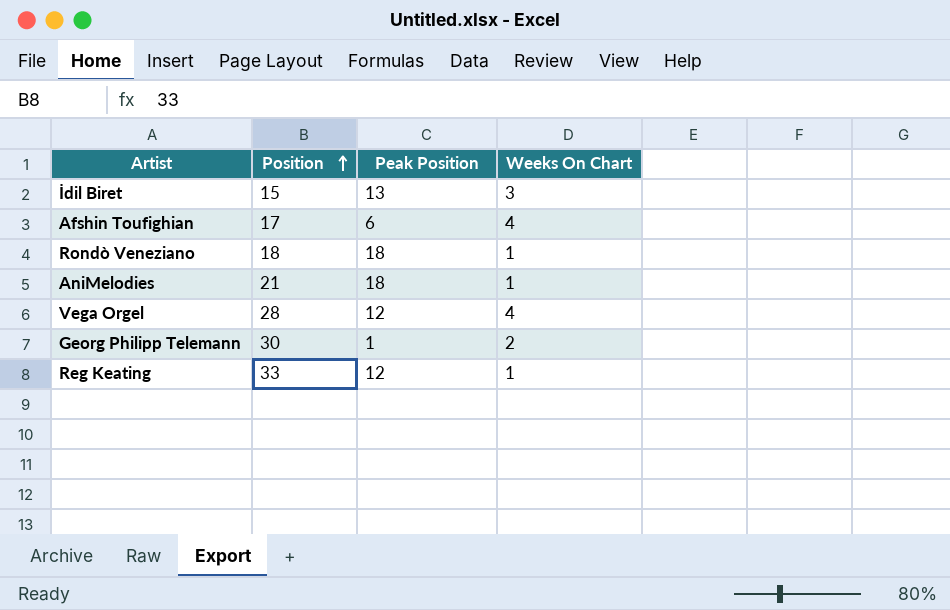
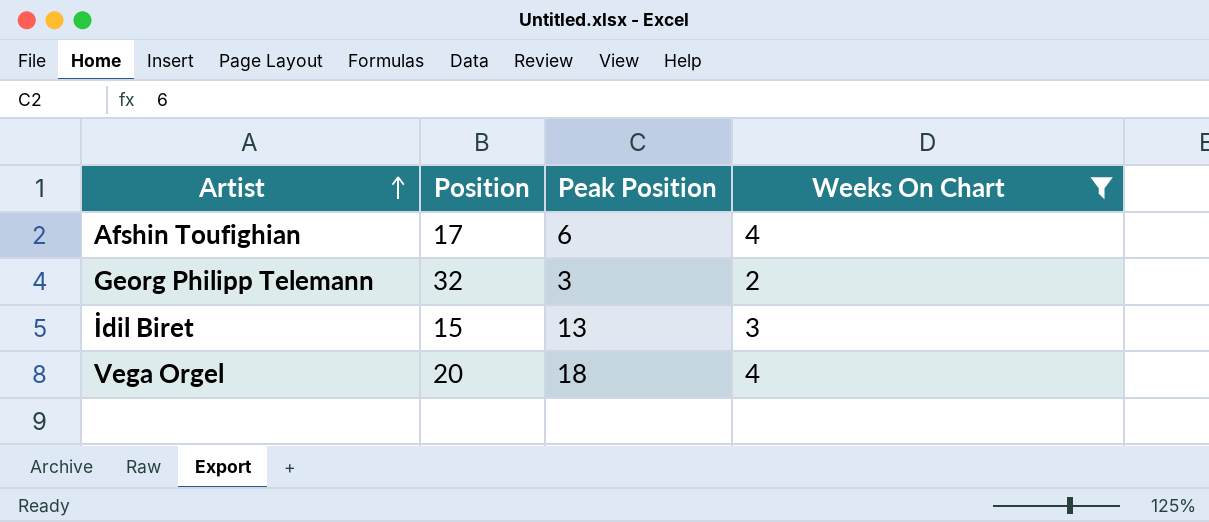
filter: none -> Weeks On Chart != 1
row order: Position ascending -> Artist ascending
Georg Philipp Telemann | Position: 30 -> 32
Georg Philipp Telemann | Peak Position: 1 -> 3
Vega Orgel | Position: 28 -> 20
Vega Orgel | Peak Position: 12 -> 18

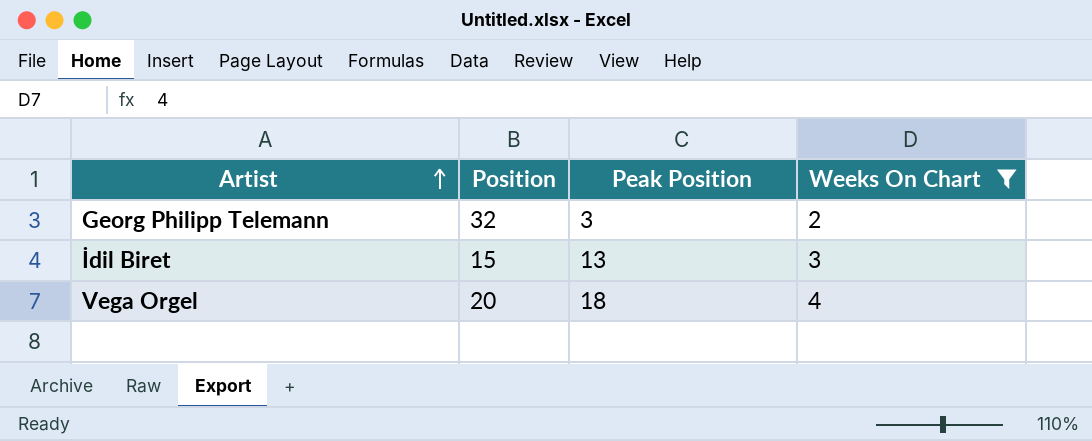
row Afshin Toufighian: 17 | 6 | 4 -> none

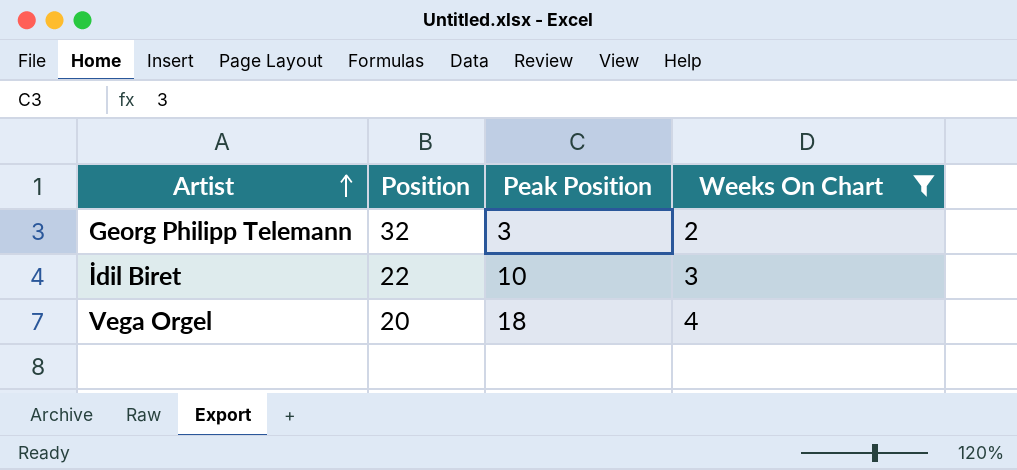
İdil Biret | Position: 15 -> 22
İdil Biret | Peak Position: 13 -> 10

